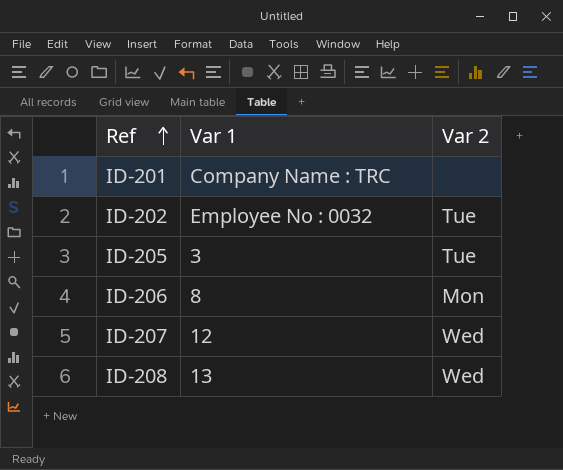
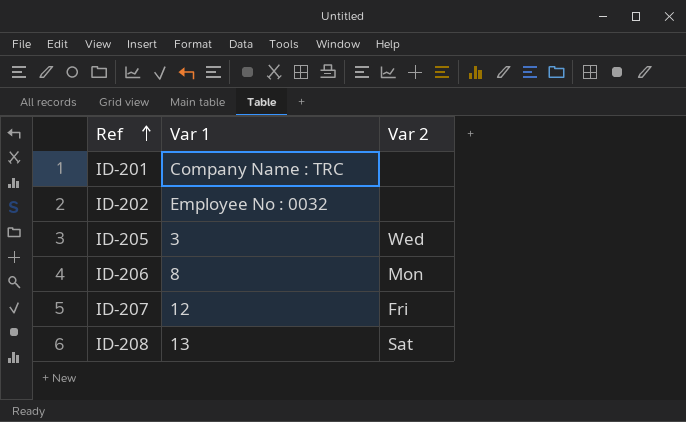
ID-202 | Var 2: Tue -> none
ID-205 | Var 2: Tue -> Wed
ID-207 | Var 2: Wed -> Fri
ID-208 | Var 2: Wed -> Sat

